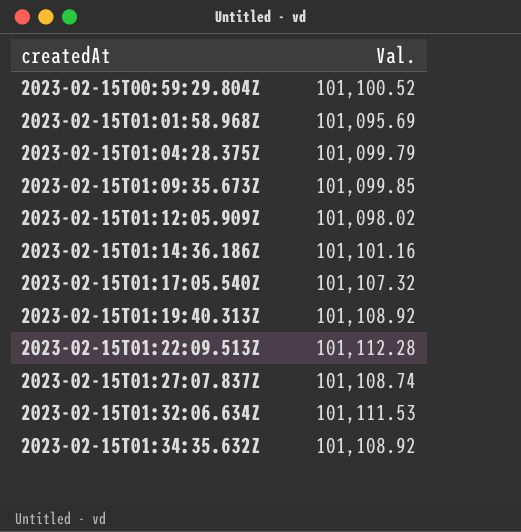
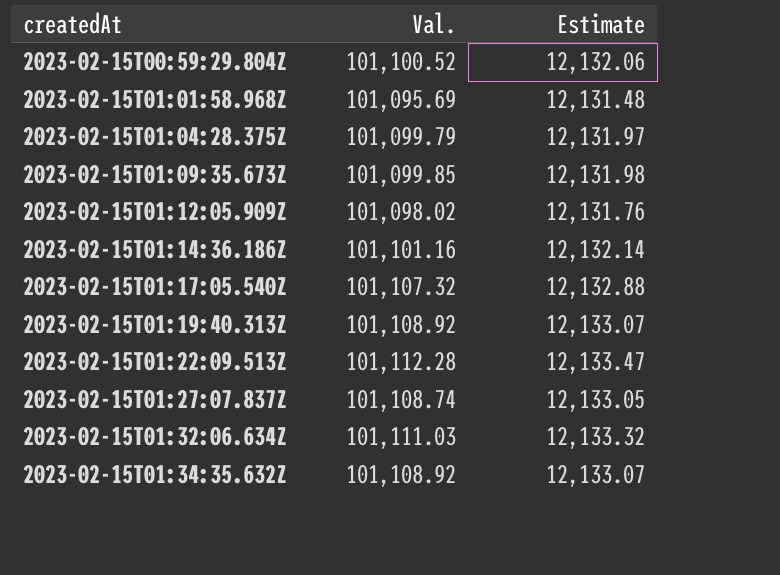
column Estimate | formula: none -> [Val.] * 0.12
2023-02-15T01:32:06.634Z | Val.: 101,111.53 -> 101,111.03

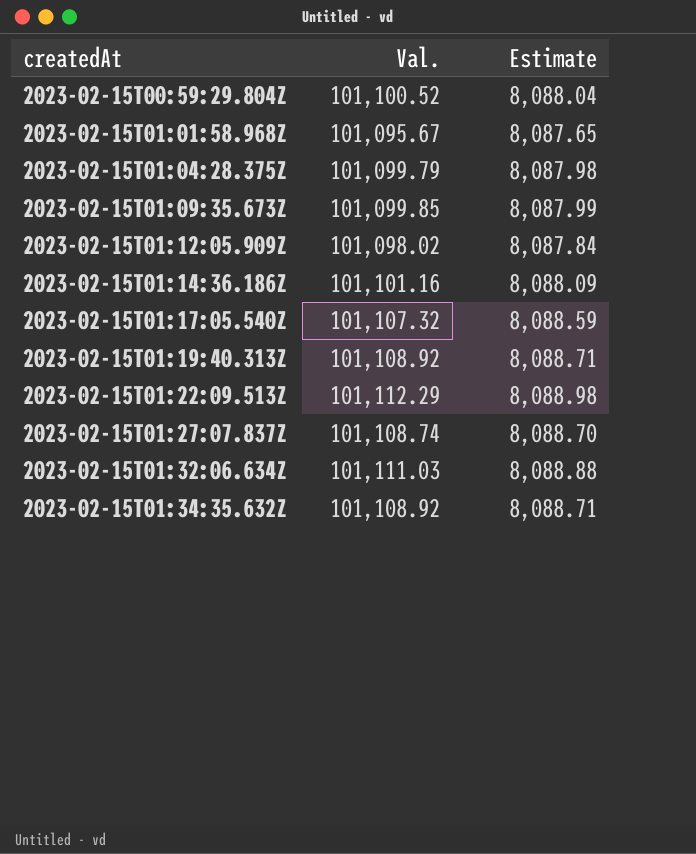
column Estimate | formula: [Val.] * 0.12 -> [Val.] * 0.08
2023-02-15T01:01:58.968Z | Val.: 101,095.69 -> 101,095.67
2023-02-15T01:22:09.513Z | Val.: 101,112.28 -> 101,112.29

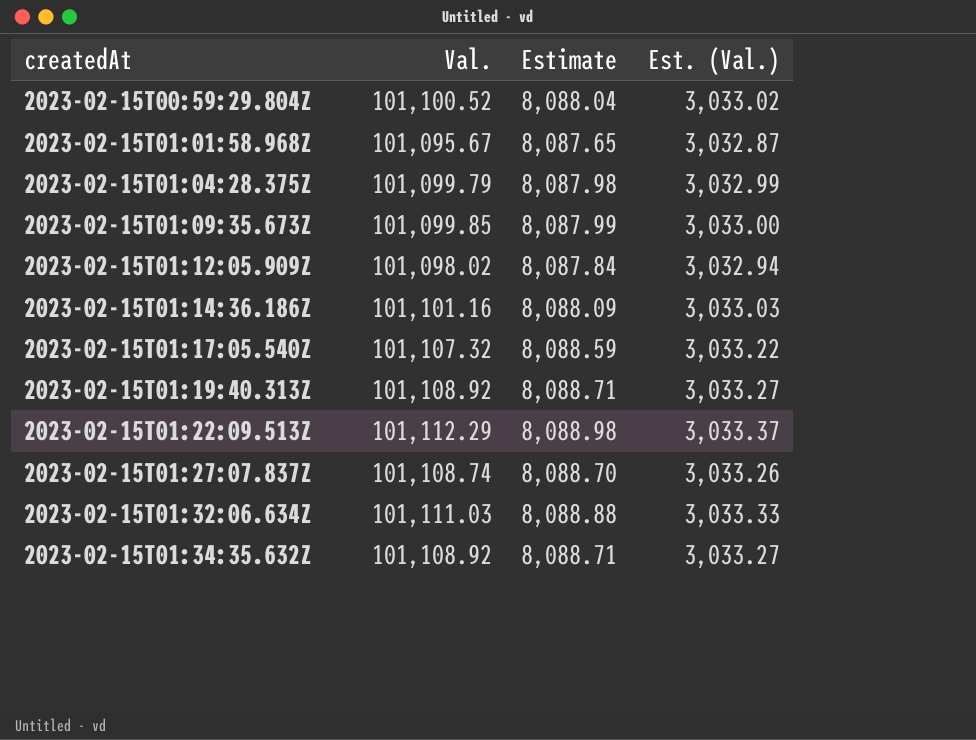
column Est. (Val.) | formula: none -> [Val.] * 0.03

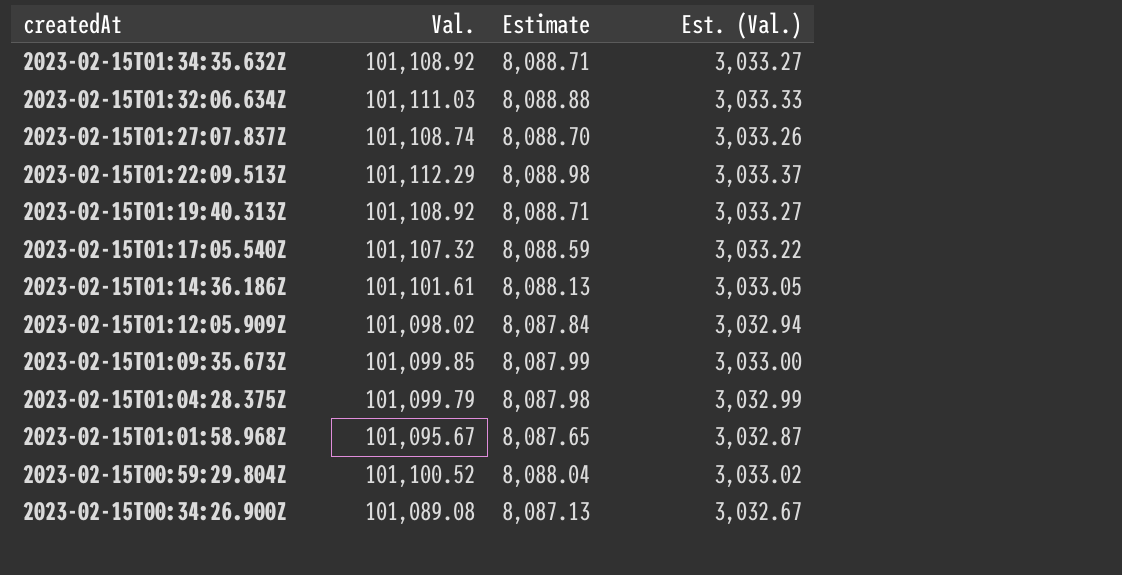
row order: createdAt ascending -> createdAt descending
2023-02-15T01:14:36.186Z | Val.: 101,101.16 -> 101,101.61
2023-02-15T01:14:36.186Z | Estimate: 8,088.09 -> 8,088.13
2023-02-15T01:14:36.186Z | Est. (Val.): 3,033.03 -> 3,033.05
row 2023-02-15T00:34:26.900Z: none -> 101,089.08 | 8,087.13 | 3,032.67

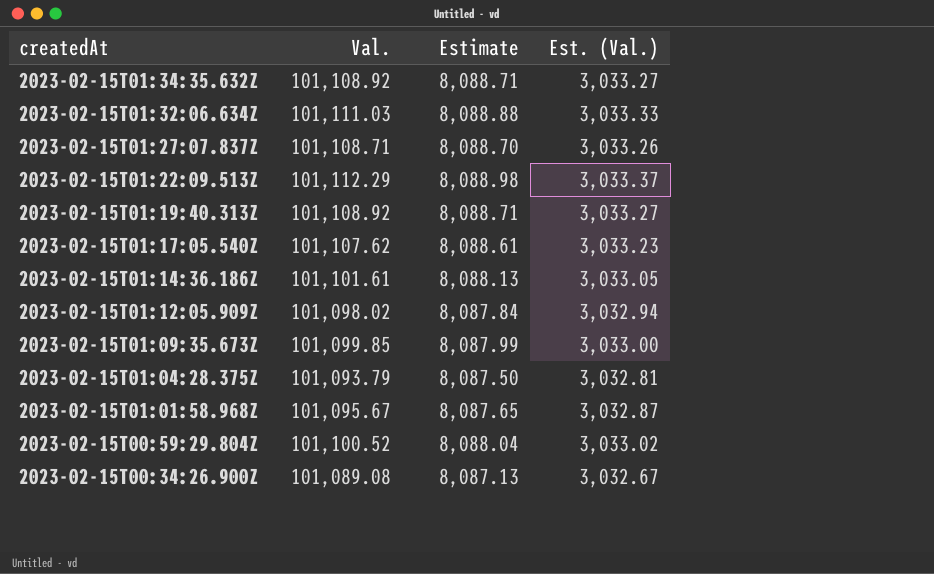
2023-02-15T01:27:07.837Z | Val.: 101,108.74 -> 101,108.71
2023-02-15T01:17:05.540Z | Val.: 101,107.32 -> 101,107.62
2023-02-15T01:17:05.540Z | Estimate: 8,088.59 -> 8,088.61
2023-02-15T01:17:05.540Z | Est. (Val.): 3,033.22 -> 3,033.23
2023-02-15T01:04:28.375Z | Val.: 101,099.79 -> 101,093.79
2023-02-15T01:04:28.375Z | Estimate: 8,087.98 -> 8,087.50
2023-02-15T01:04:28.375Z | Est. (Val.): 3,032.99 -> 3,032.81

